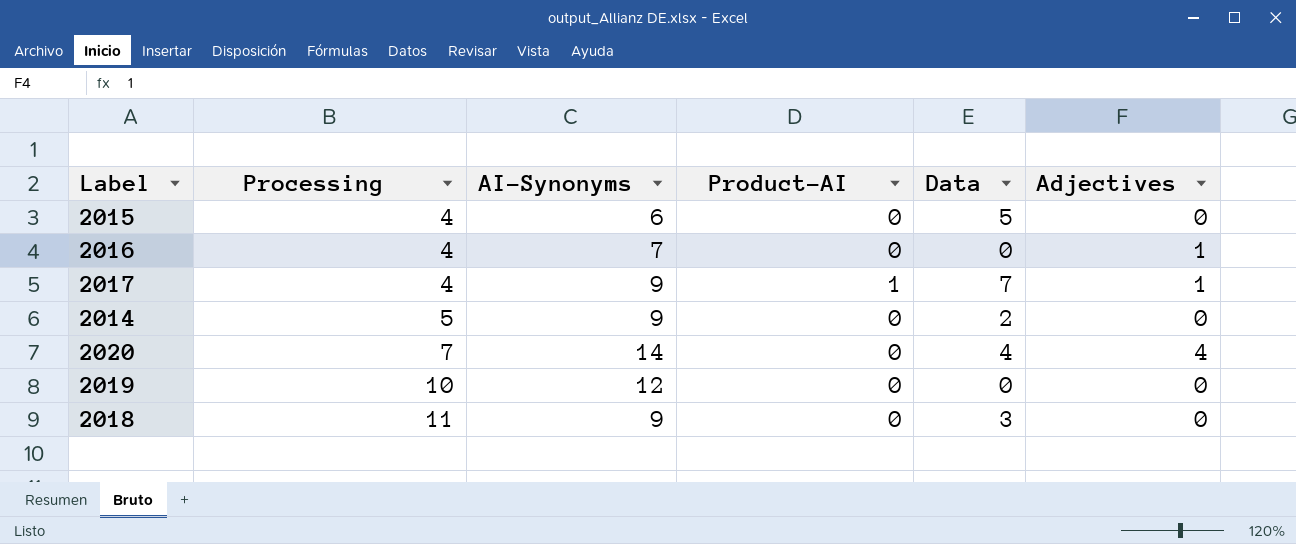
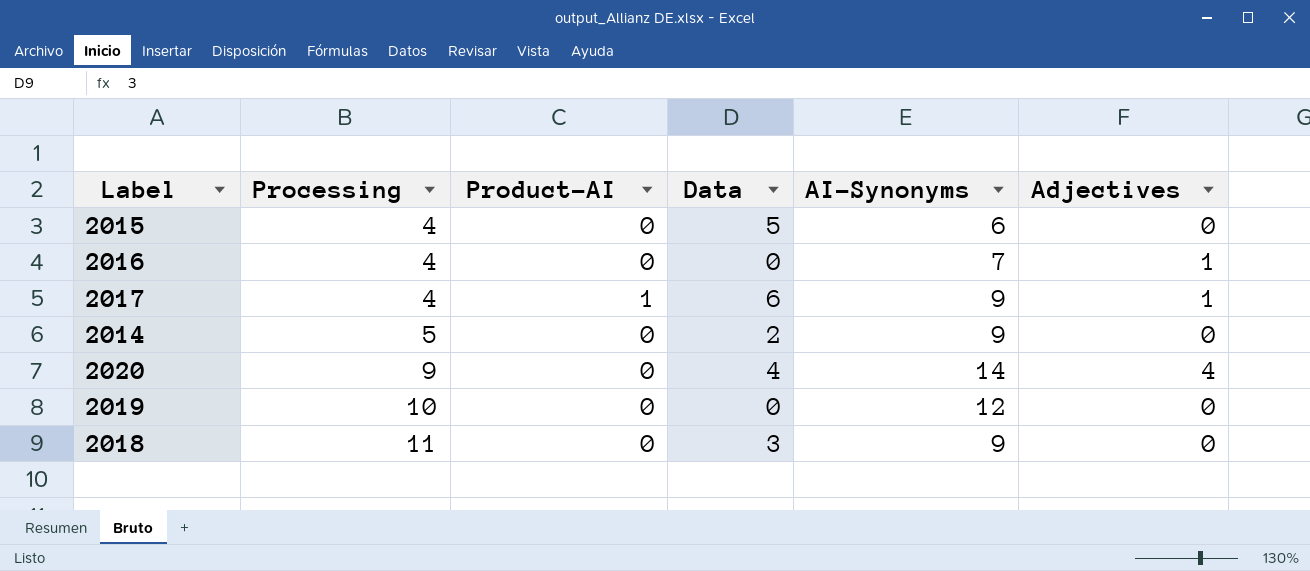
column AI-Synonyms | position: 3 -> 5
2017 | Data: 7 -> 6
2020 | Processing: 7 -> 9

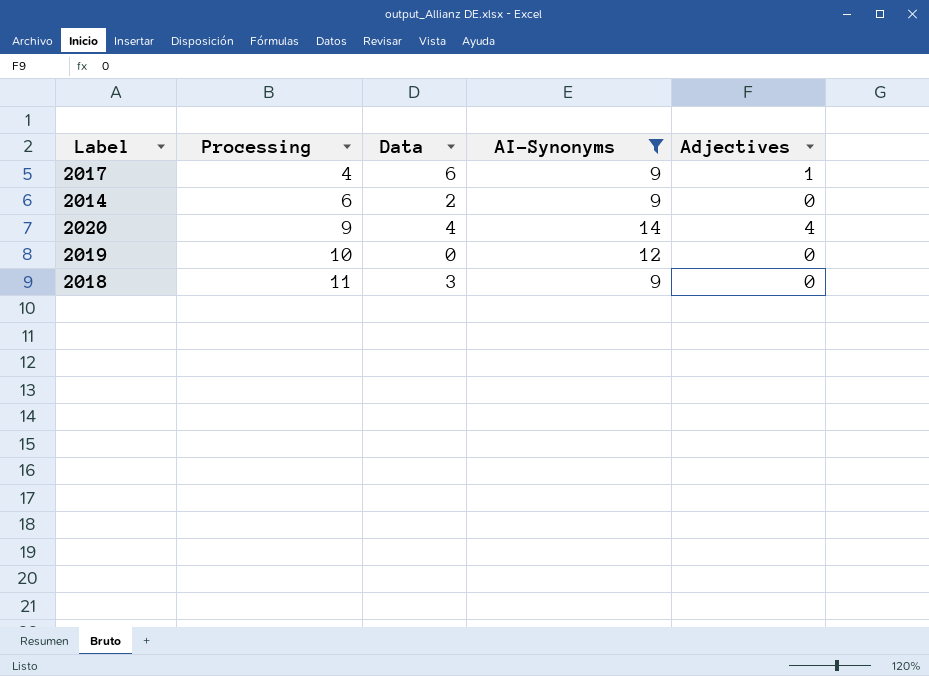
filter: none -> AI-Synonyms >= 9
column Product-AI | position: 3 -> none
2014 | Processing: 5 -> 6

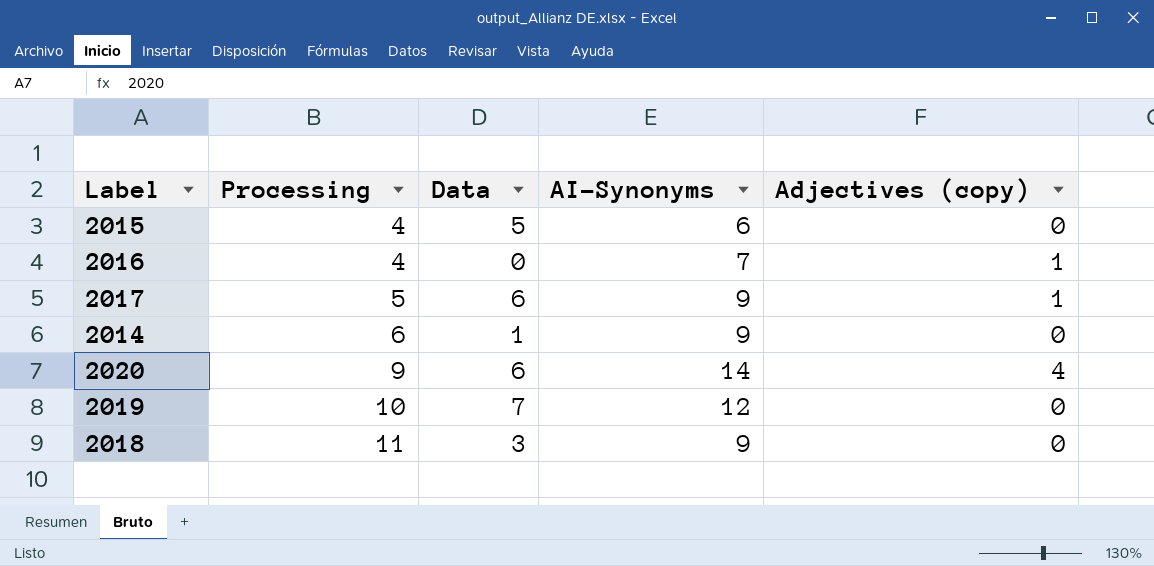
filter: AI-Synonyms >= 9 -> none
column name: Adjectives -> Adjectives (copy)
2017 | Processing: 4 -> 5
2014 | Data: 2 -> 1
2020 | Data: 4 -> 6
2019 | Data: 0 -> 7

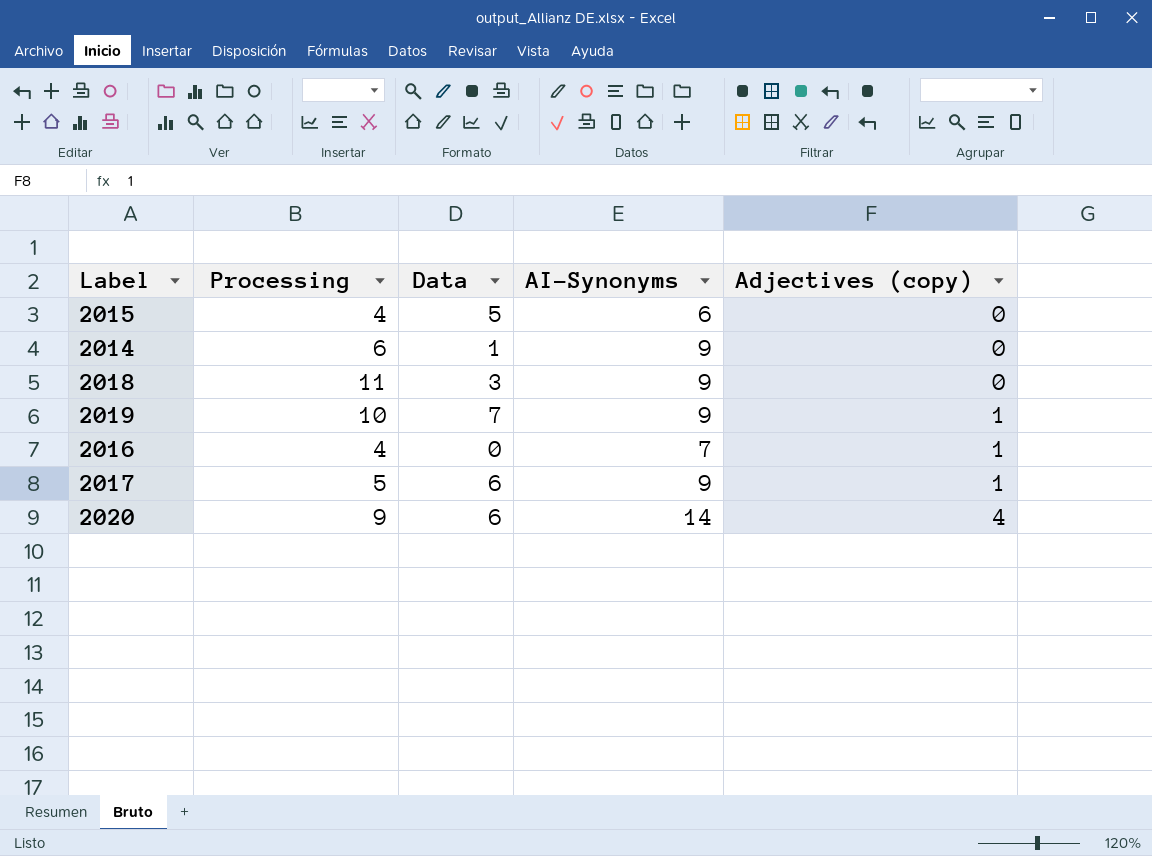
row order: Processing ascending -> Adjectives (copy) ascending
2019 | AI-Synonyms: 12 -> 9
2019 | Adjectives (copy): 0 -> 1

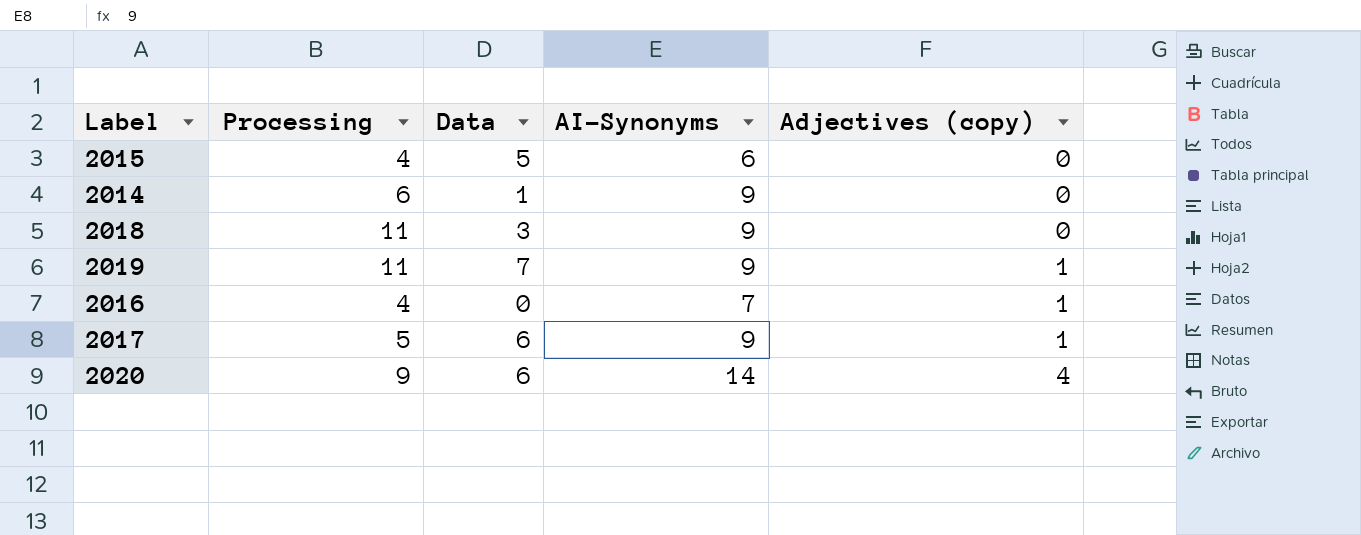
2019 | Processing: 10 -> 11

